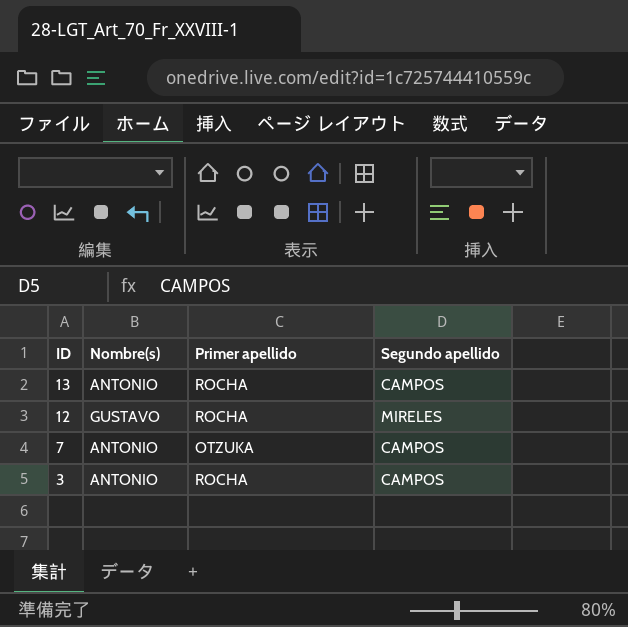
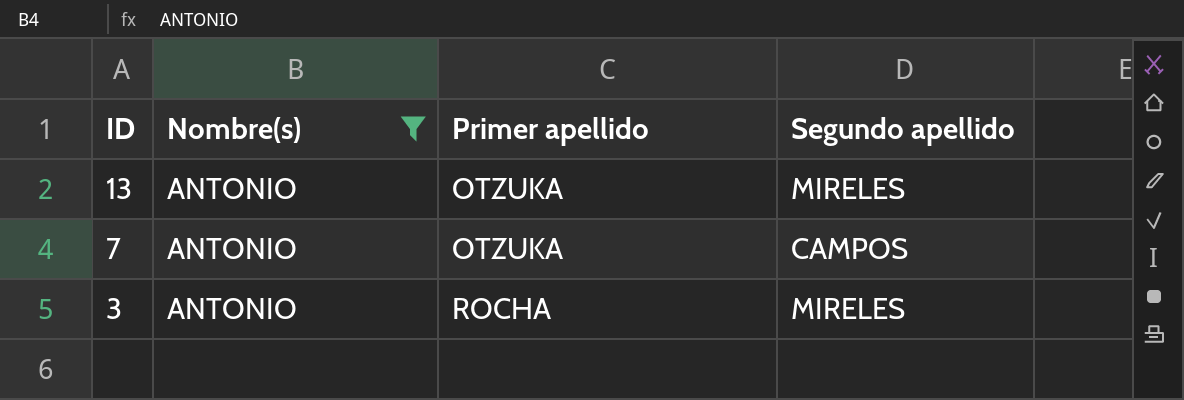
filter: none -> Nombre(s) = ANTONIO
13 | Primer apellido: ROCHA -> OTZUKA
13 | Segundo apellido: CAMPOS -> MIRELES
3 | Segundo apellido: CAMPOS -> MIRELES

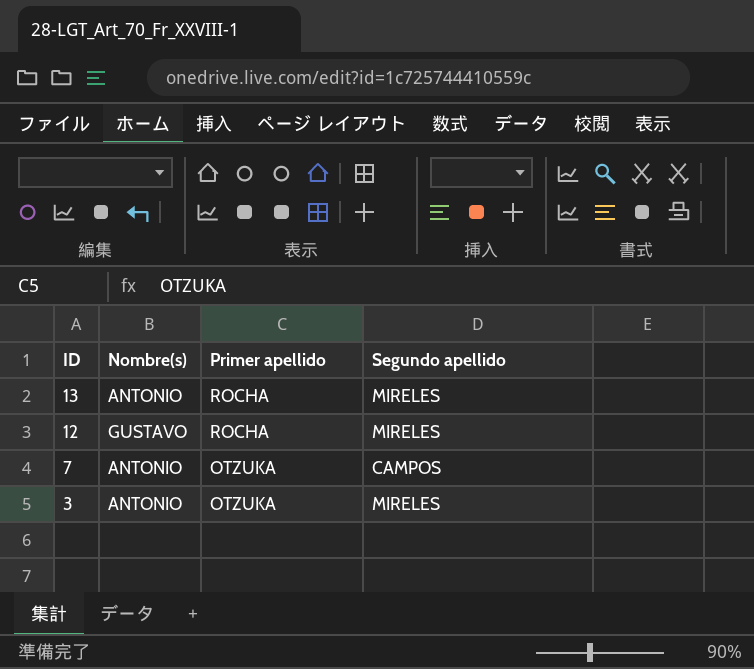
filter: Nombre(s) = ANTONIO -> none
13 | Primer apellido: OTZUKA -> ROCHA
3 | Primer apellido: ROCHA -> OTZUKA

